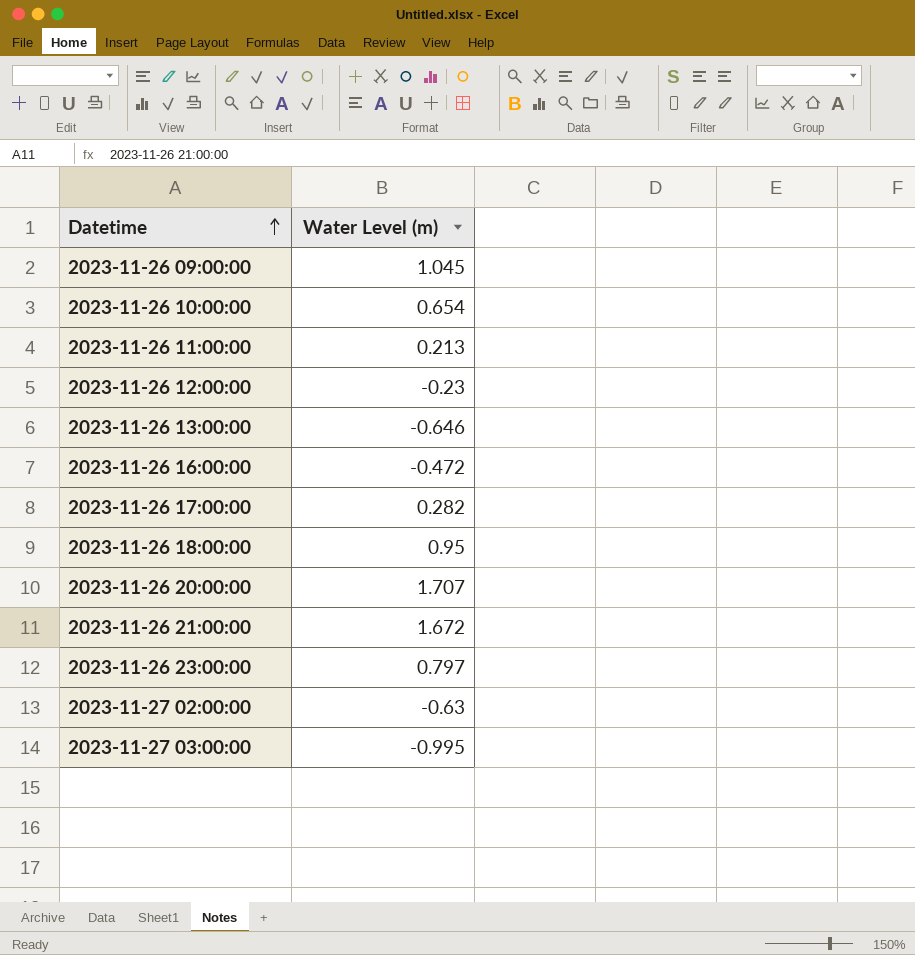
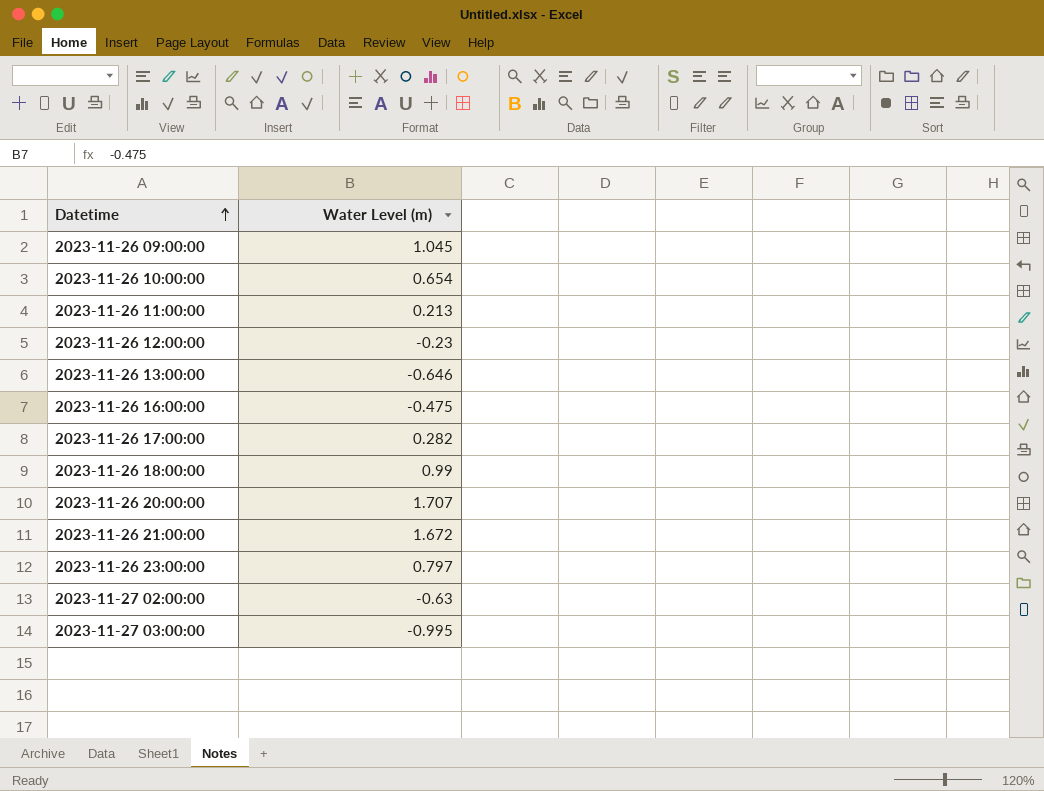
2023-11-26 16:00:00 | Water Level (m): -0.472 -> -0.475
2023-11-26 18:00:00 | Water Level (m): 0.95 -> 0.99

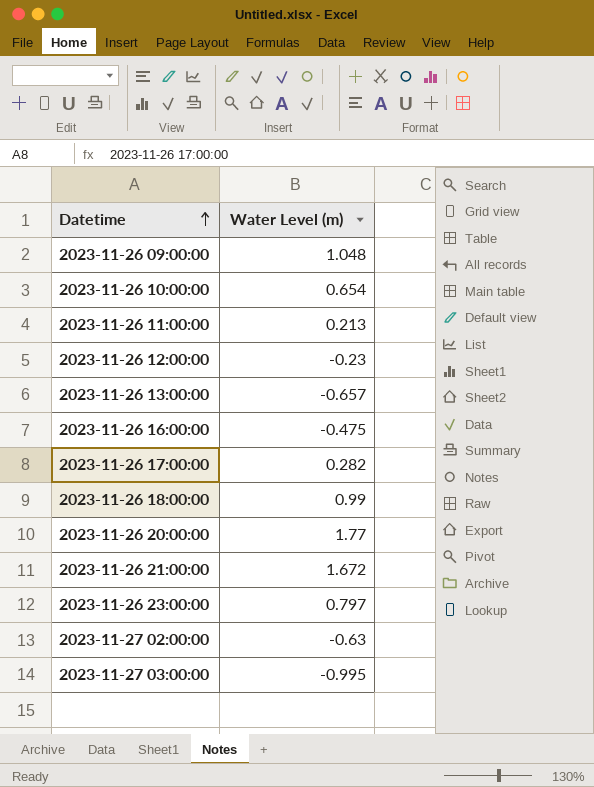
2023-11-26 09:00:00 | Water Level (m): 1.045 -> 1.048
2023-11-26 13:00:00 | Water Level (m): -0.646 -> -0.657
2023-11-26 20:00:00 | Water Level (m): 1.707 -> 1.77

